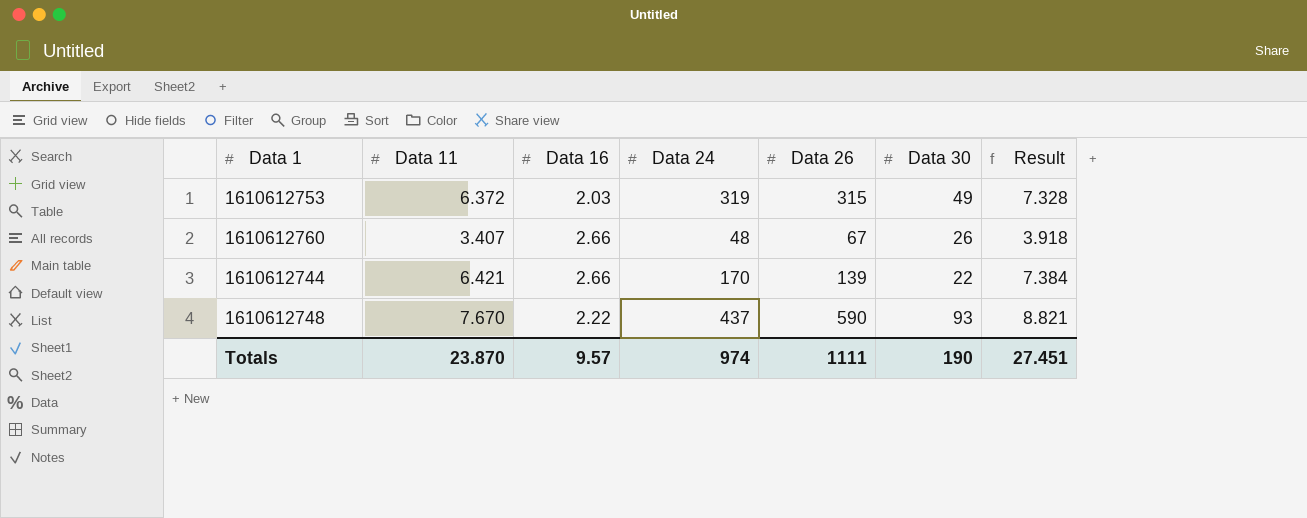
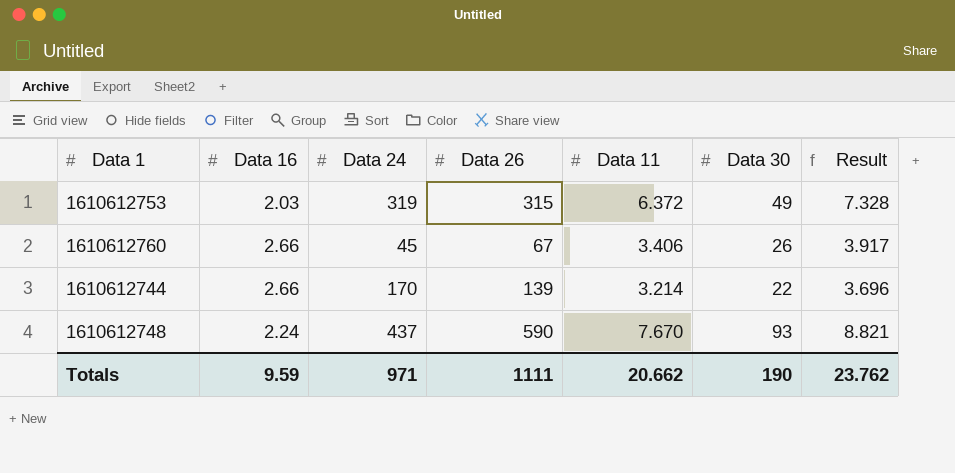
column Data 11 | position: 2 -> 5
1610612760 | Data 24: 48 -> 45
1610612760 | Data 11: 3.407 -> 3.406
1610612760 | Result: 3.918 -> 3.917
1610612744 | Data 11: 6.421 -> 3.214
1610612744 | Result: 7.384 -> 3.696
1610612748 | Data 16: 2.22 -> 2.24
Totals | Data 16: 9.57 -> 9.59
Totals | Data 24: 974 -> 971
Totals | Data 11: 23.870 -> 20.662
Totals | Result: 27.451 -> 23.762

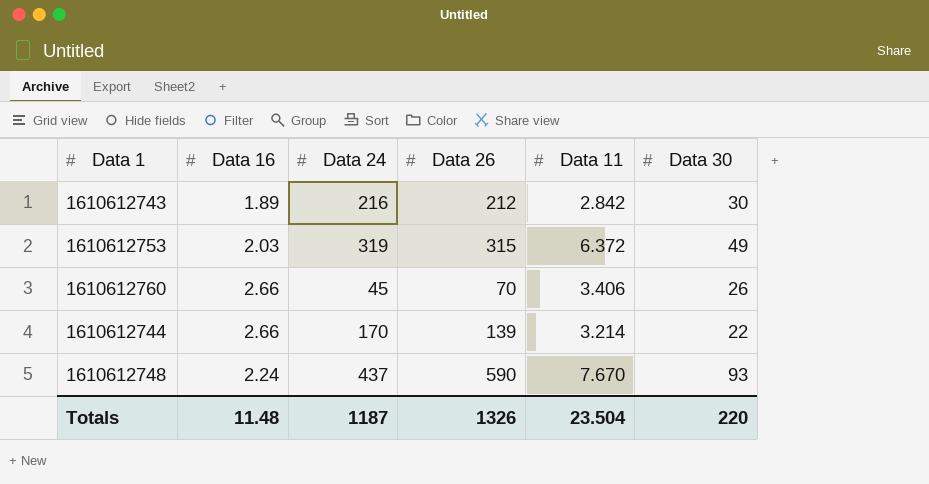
column Result | formula: [Data 11] * 1.15 -> none
row 1610612743: none -> 1.89 | 216 | 212 | 2.842 | 30
1610612760 | Data 26: 67 -> 70
Totals | Data 16: 9.59 -> 11.48
Totals | Data 24: 971 -> 1187
Totals | Data 26: 1111 -> 1326
Totals | Data 11: 20.662 -> 23.504
Totals | Data 30: 190 -> 220

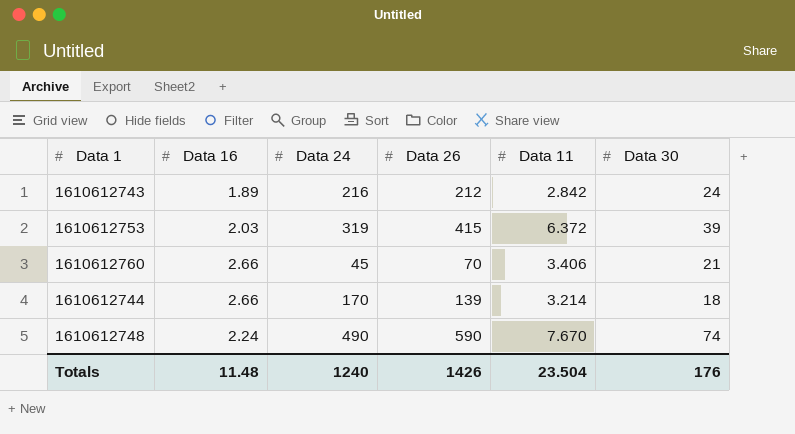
1610612743 | Data 30: 30 -> 24
1610612753 | Data 26: 315 -> 415
1610612753 | Data 30: 49 -> 39
1610612760 | Data 30: 26 -> 21
1610612744 | Data 30: 22 -> 18
1610612748 | Data 24: 437 -> 490
1610612748 | Data 30: 93 -> 74
Totals | Data 24: 1187 -> 1240
Totals | Data 26: 1326 -> 1426
Totals | Data 30: 220 -> 176

